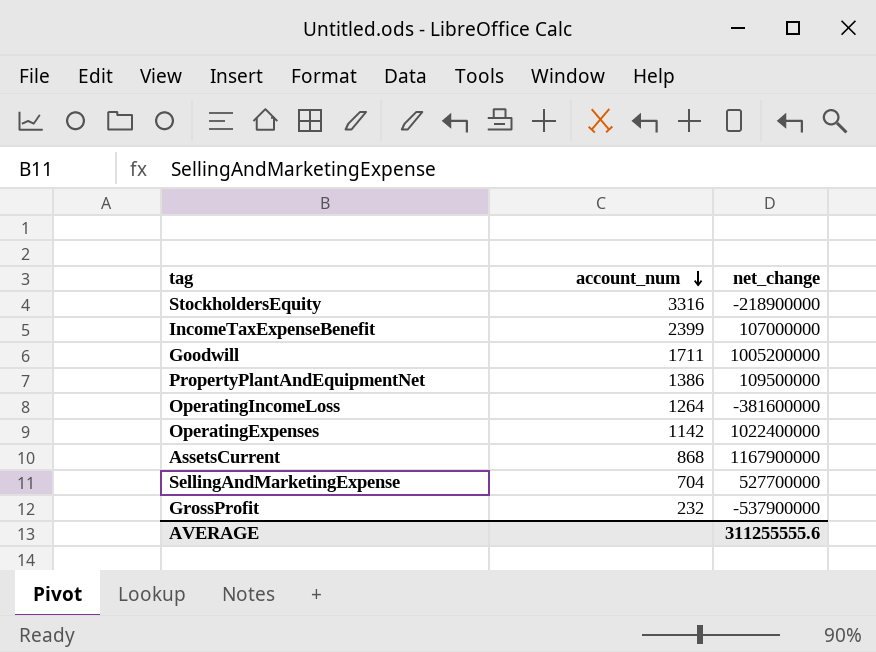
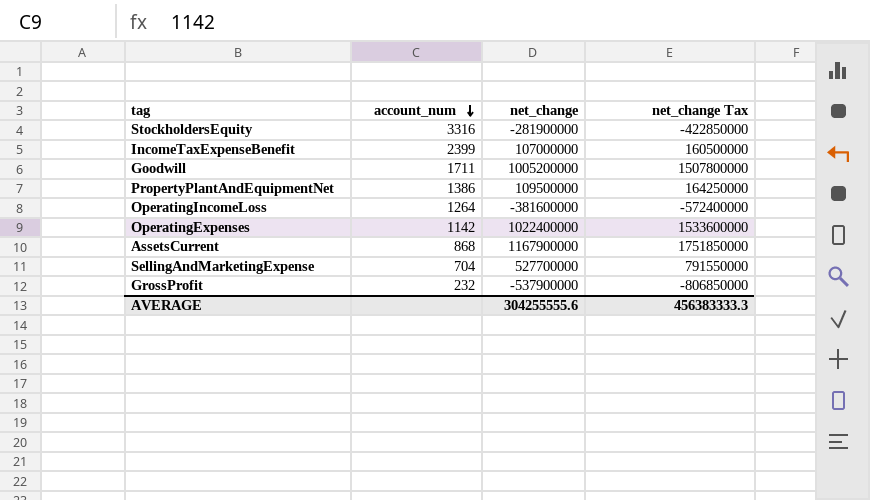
column net_change Tax | formula: none -> [net_change] * 1.5
StockholdersEquity | net_change: -218900000 -> -281900000
AVERAGE | net_change: 311255555.6 -> 304255555.6

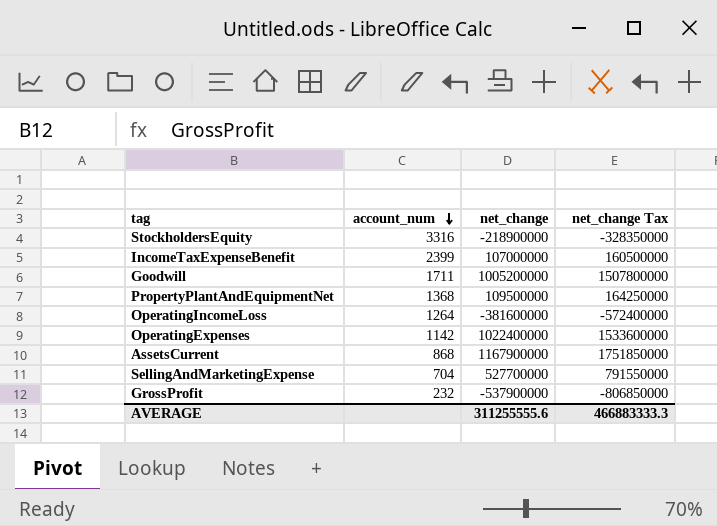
StockholdersEquity | net_change: -281900000 -> -218900000
StockholdersEquity | net_change Tax: -422850000 -> -328350000
PropertyPlantAndEquipmentNet | account_num: 1386 -> 1368
AVERAGE | net_change: 304255555.6 -> 311255555.6
AVERAGE | net_change Tax: 456383333.3 -> 466883333.3

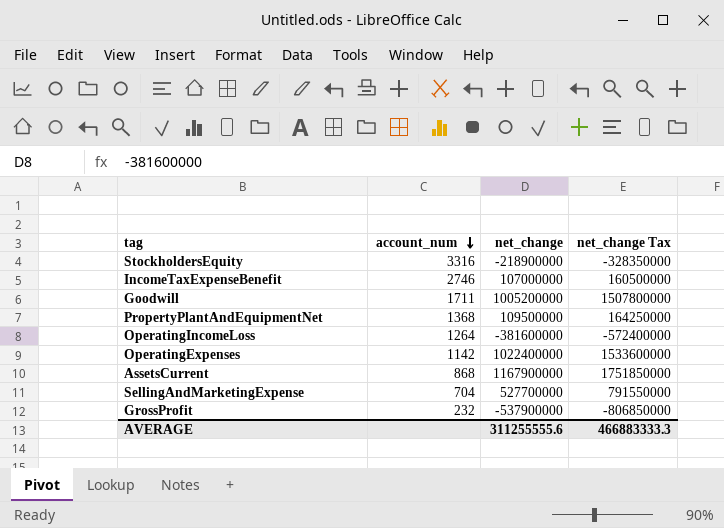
IncomeTaxExpenseBenefit | account_num: 2399 -> 2746

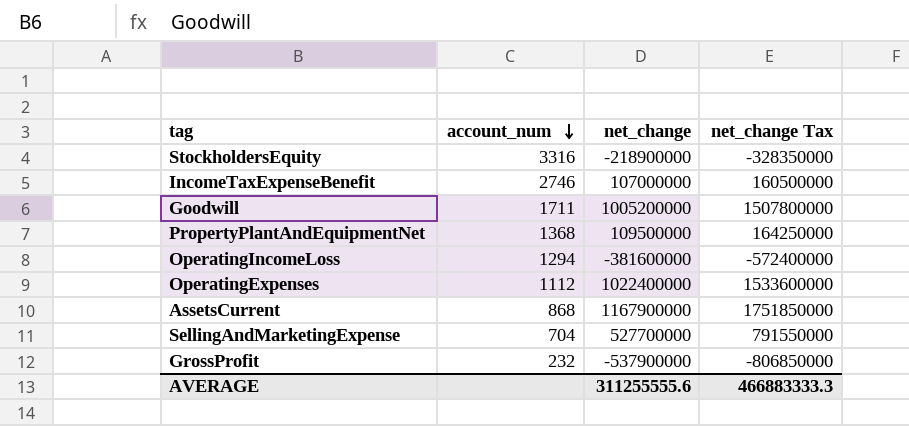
OperatingIncomeLoss | account_num: 1264 -> 1294
OperatingExpenses | account_num: 1142 -> 1112

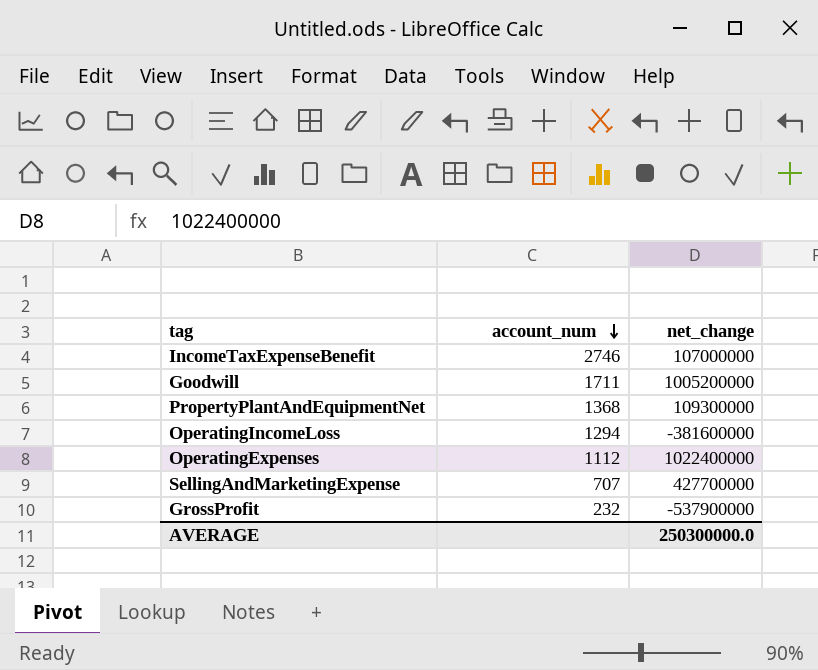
column net_change Tax | formula: [net_change] * 1.5 -> none
row StockholdersEquity: 3316 | -218900000 | -328350000 -> none
row AssetsCurrent: 868 | 1167900000 | 1751850000 -> none
PropertyPlantAndEquipmentNet | net_change: 109500000 -> 109300000
SellingAndMarketingExpense | account_num: 704 -> 707
SellingAndMarketingExpense | net_change: 527700000 -> 427700000
AVERAGE | net_change: 311255555.6 -> 250300000.0

